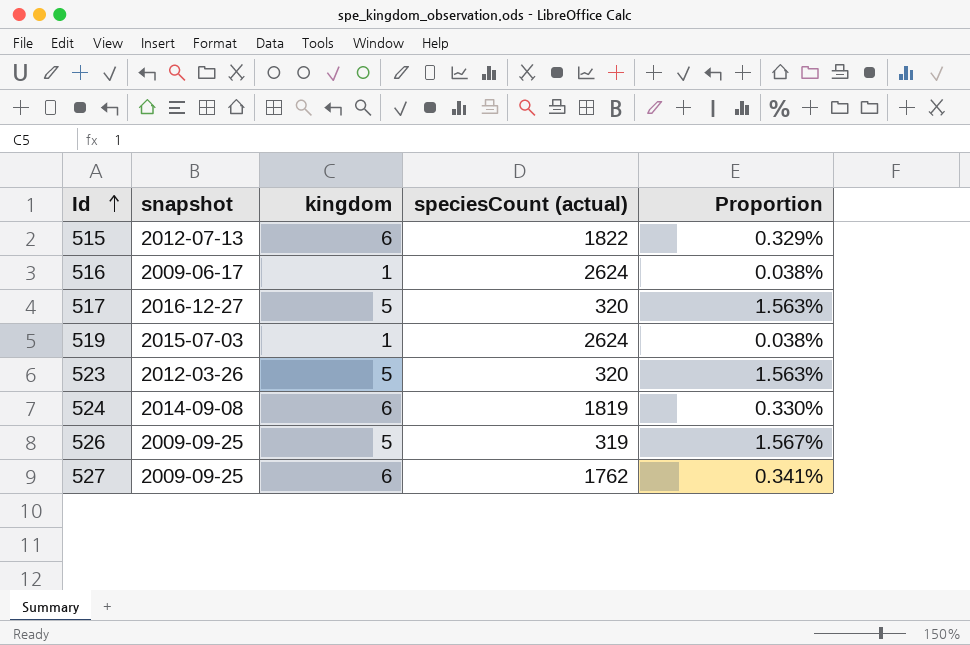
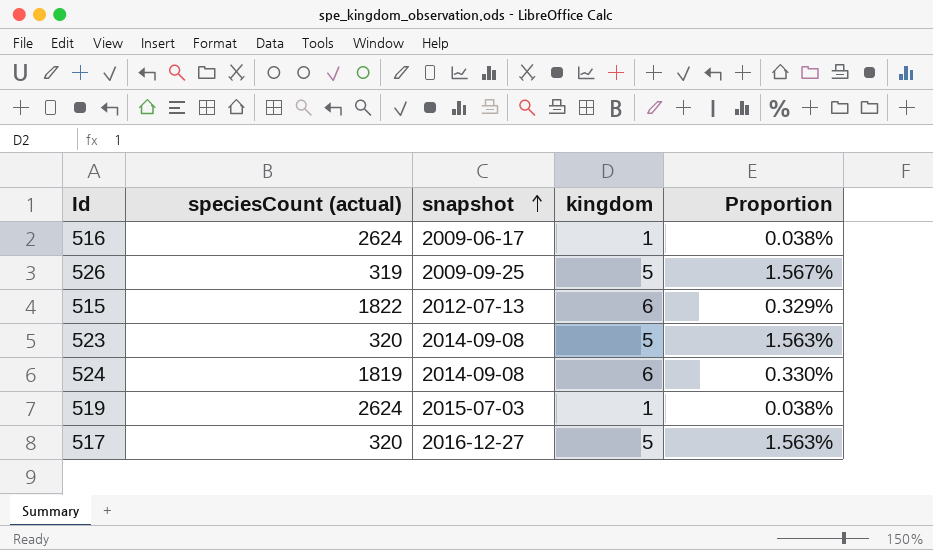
row order: Id ascending -> snapshot ascending
column speciesCount (actual) | position: 4 -> 2
row 527: 2009-09-25 | 6 | 1762 | 0.341% -> none
523 | snapshot: 2012-03-26 -> 2014-09-08

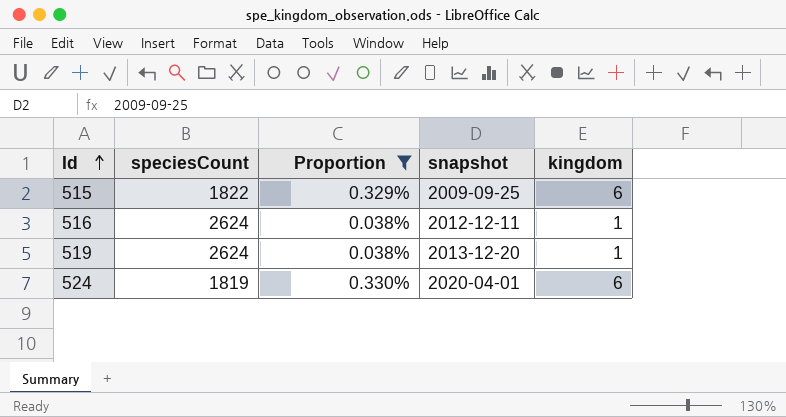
filter: none -> Proportion <= 0.330%
row order: snapshot ascending -> Id ascending
column name: speciesCount (actual) -> speciesCount
column Proportion | position: 5 -> 3
515 | snapshot: 2012-07-13 -> 2009-09-25
516 | snapshot: 2009-06-17 -> 2012-12-11
519 | snapshot: 2015-07-03 -> 2013-12-20
524 | snapshot: 2014-09-08 -> 2020-04-01

